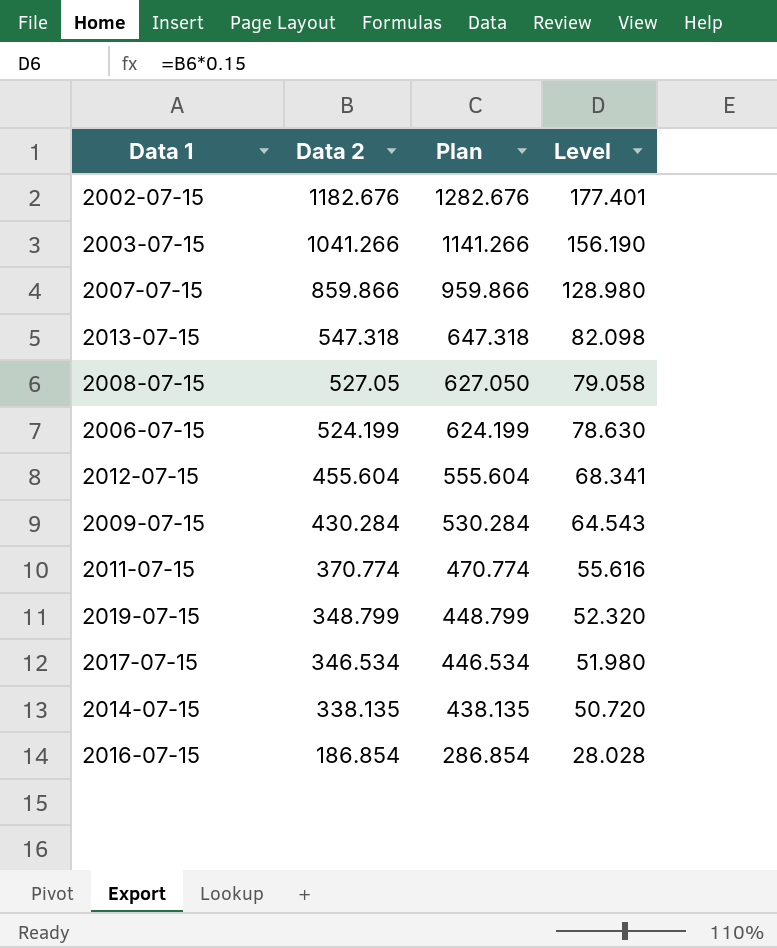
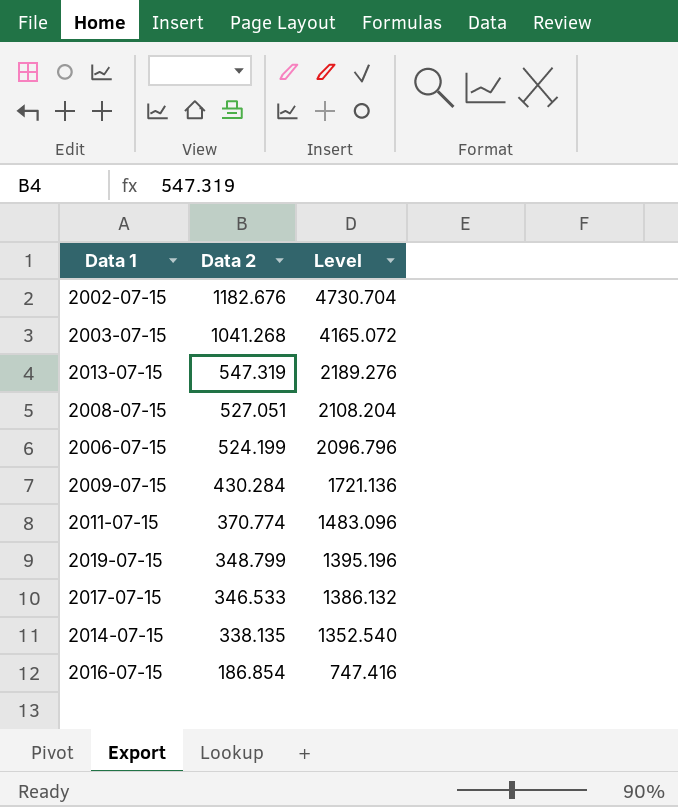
column Plan | formula: [Data 2] + 100 -> none
column Level | formula: [Data 2] * 0.15 -> [Data 2] * 4
row 2007-07-15: 859.866 | 959.866 | 128.980 -> none
row 2012-07-15: 455.604 | 555.604 | 68.341 -> none
2003-07-15 | Data 2: 1041.266 -> 1041.268
2013-07-15 | Data 2: 547.318 -> 547.319
2008-07-15 | Data 2: 527.05 -> 527.051
2017-07-15 | Data 2: 346.534 -> 346.533

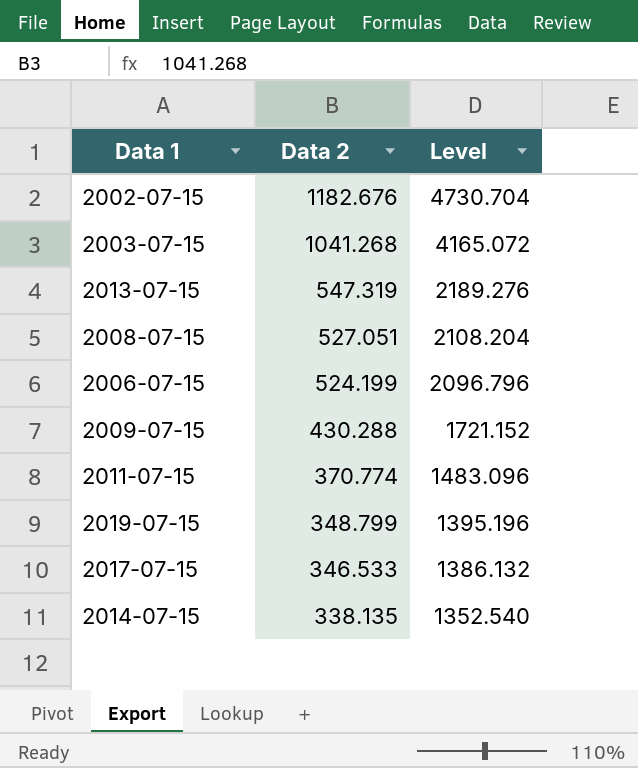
row 2016-07-15: 186.854 | 747.416 -> none
2009-07-15 | Data 2: 430.284 -> 430.288
2009-07-15 | Level: 1721.136 -> 1721.152

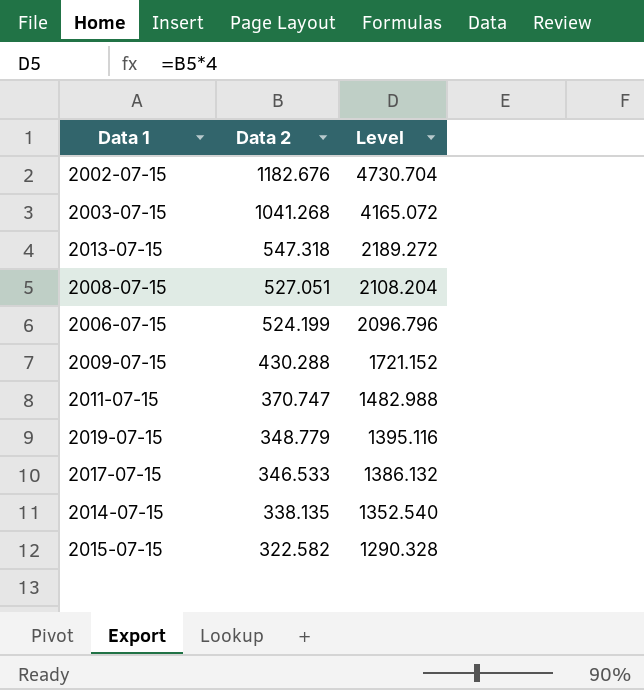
2013-07-15 | Data 2: 547.319 -> 547.318
2013-07-15 | Level: 2189.276 -> 2189.272
2011-07-15 | Data 2: 370.774 -> 370.747
2011-07-15 | Level: 1483.096 -> 1482.988
2019-07-15 | Data 2: 348.799 -> 348.779
2019-07-15 | Level: 1395.196 -> 1395.116
row 2015-07-15: none -> 322.582 | 1290.328

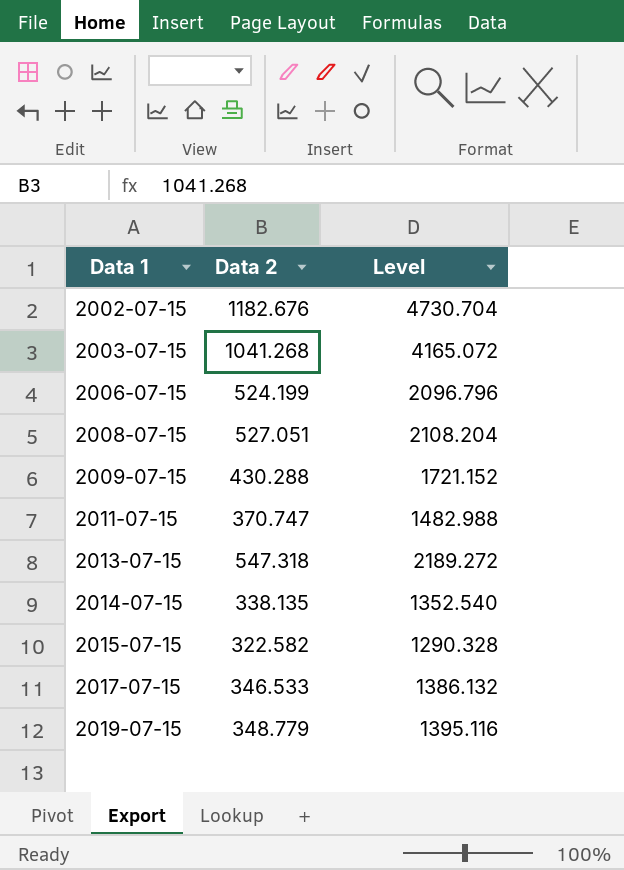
row order: Data 2 descending -> Data 1 ascending

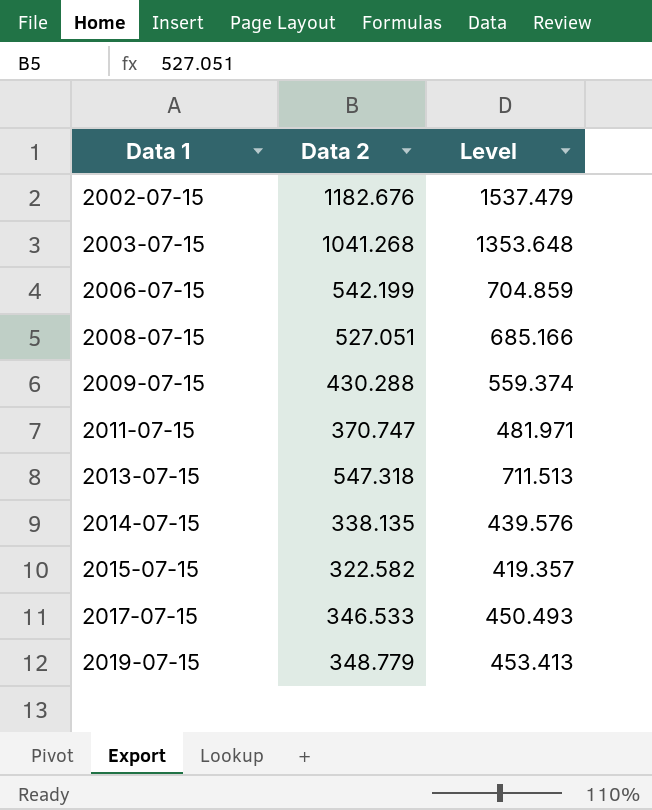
column Level | formula: [Data 2] * 4 -> [Data 2] * 1.3
2006-07-15 | Data 2: 524.199 -> 542.199

